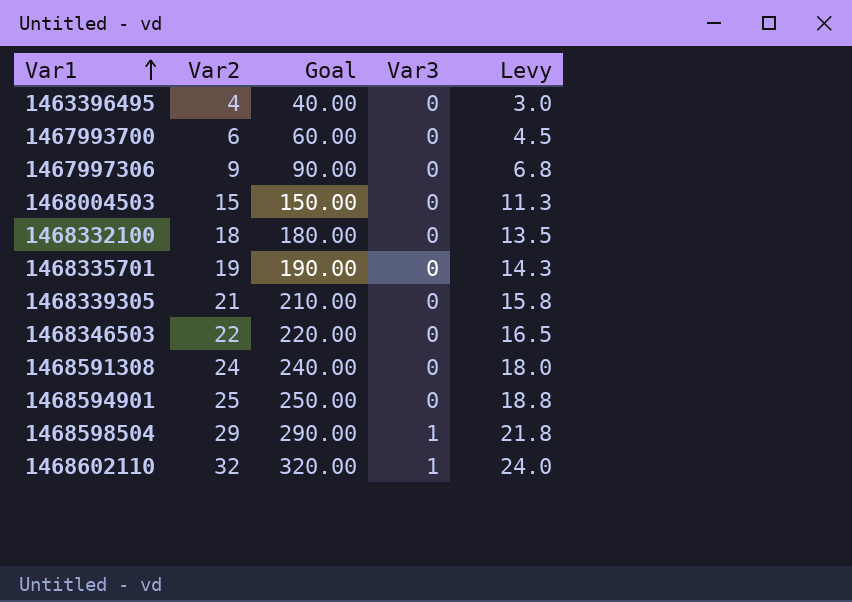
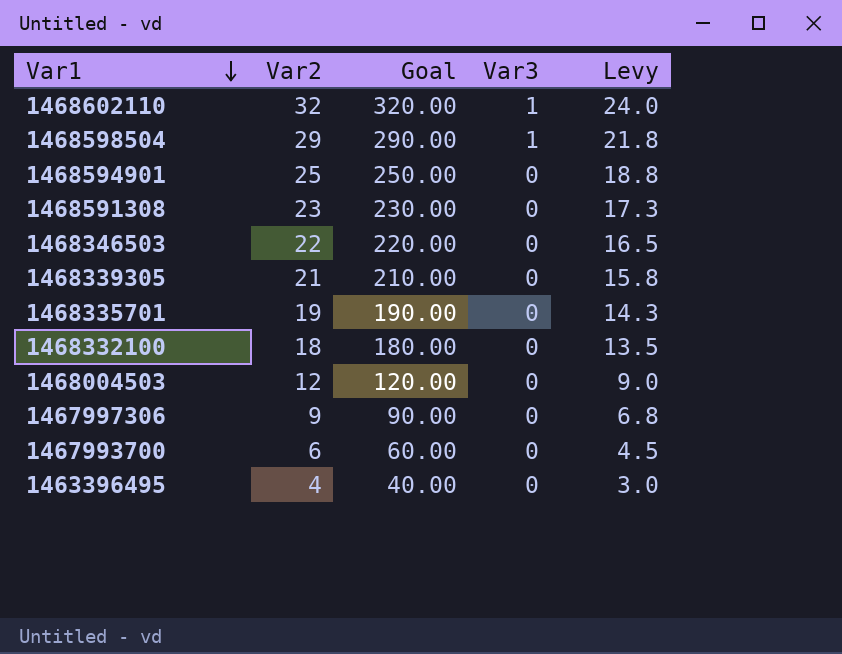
row order: Var1 ascending -> Var1 descending
1468591308 | Var2: 24 -> 23
1468591308 | Goal: 240.00 -> 230.00
1468591308 | Levy: 18.0 -> 17.3
1468004503 | Var2: 15 -> 12
1468004503 | Goal: 150.00 -> 120.00
1468004503 | Levy: 11.3 -> 9.0

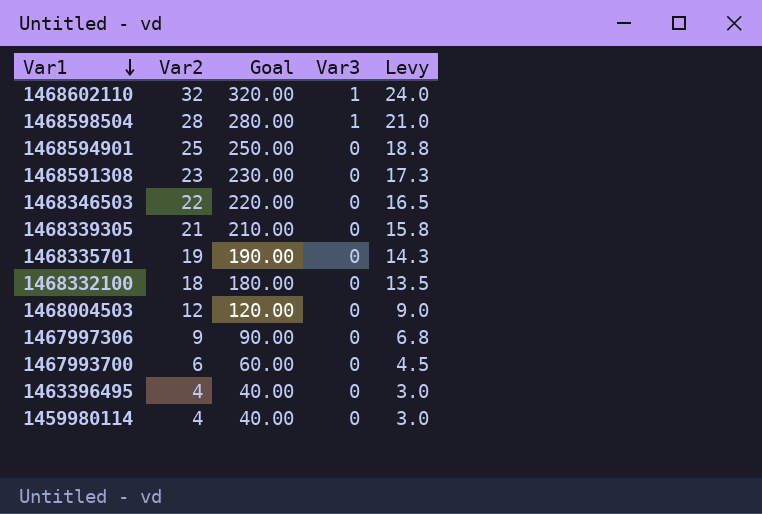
1468598504 | Var2: 29 -> 28
1468598504 | Goal: 290.00 -> 280.00
1468598504 | Levy: 21.8 -> 21.0
row 1459980114: none -> 4 | 40.00 | 0 | 3.0

